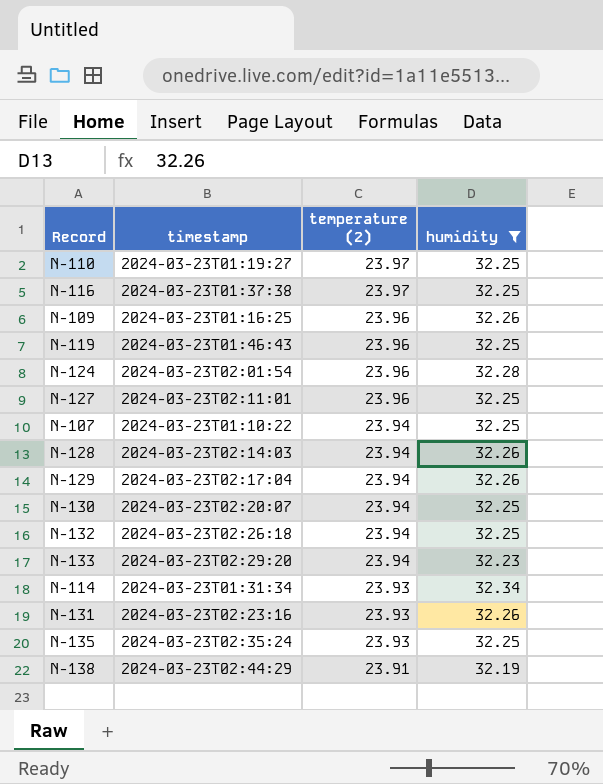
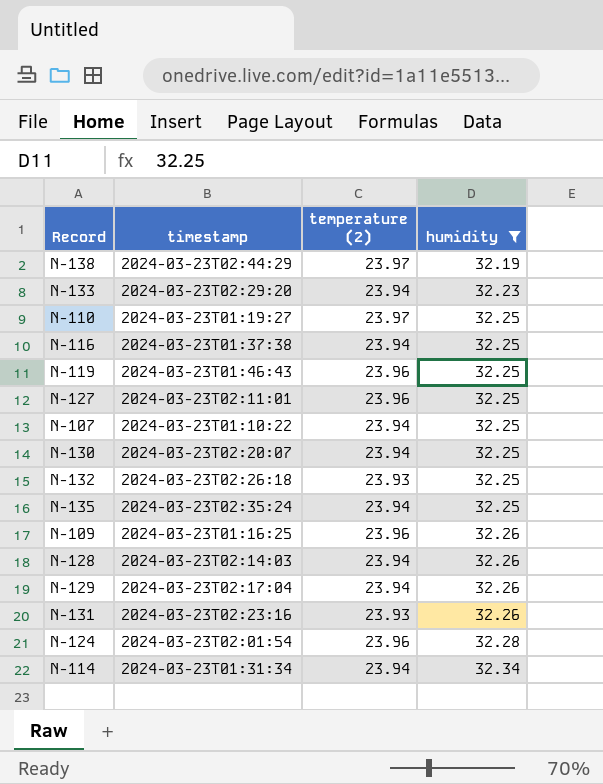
row order: temperature (2) descending -> humidity ascending
N-138 | temperature (2): 23.91 -> 23.97
N-116 | temperature (2): 23.97 -> 23.94
N-132 | temperature (2): 23.94 -> 23.93
N-135 | temperature (2): 23.93 -> 23.94
N-114 | temperature (2): 23.93 -> 23.94

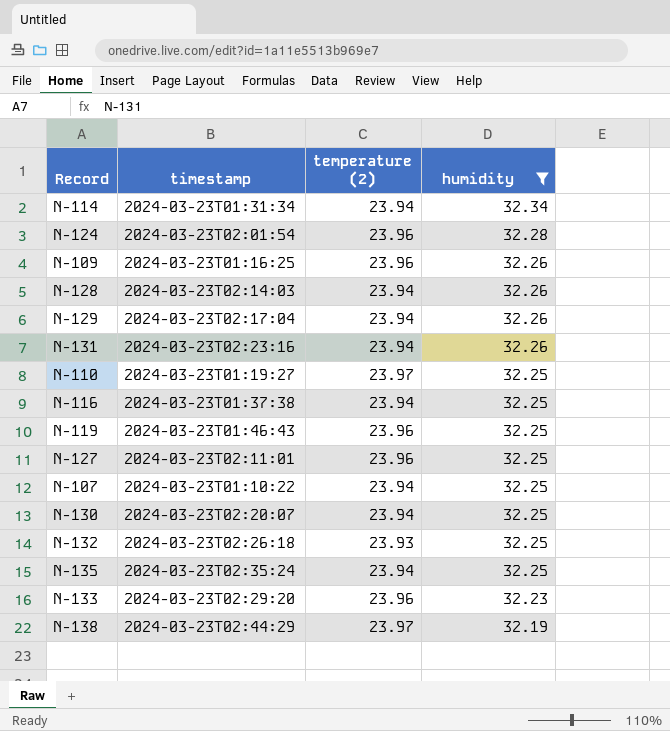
row order: humidity ascending -> humidity descending
N-131 | temperature (2): 23.93 -> 23.94
N-133 | temperature (2): 23.94 -> 23.96

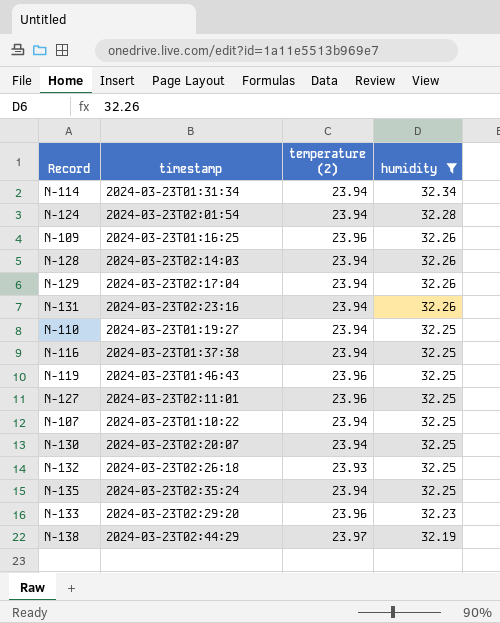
N-124 | temperature (2): 23.96 -> 23.94
N-110 | temperature (2): 23.97 -> 23.94

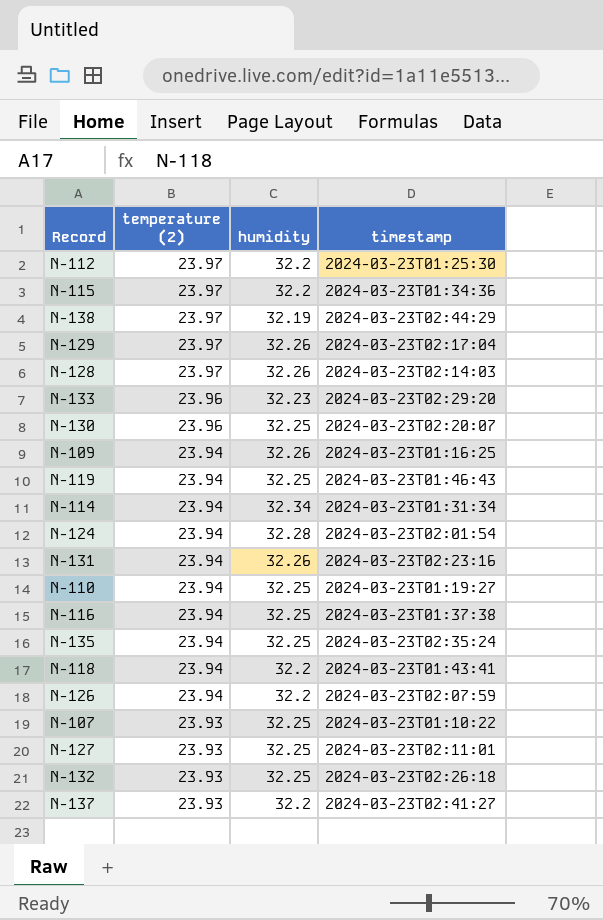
filter: humidity != 32.2 -> none
row order: humidity descending -> temperature (2) descending
column timestamp | position: 2 -> 4
N-129 | temperature (2): 23.94 -> 23.97
N-128 | temperature (2): 23.94 -> 23.97
N-130 | temperature (2): 23.94 -> 23.96
N-109 | temperature (2): 23.96 -> 23.94
N-119 | temperature (2): 23.96 -> 23.94
N-107 | temperature (2): 23.94 -> 23.93
N-127 | temperature (2): 23.96 -> 23.93

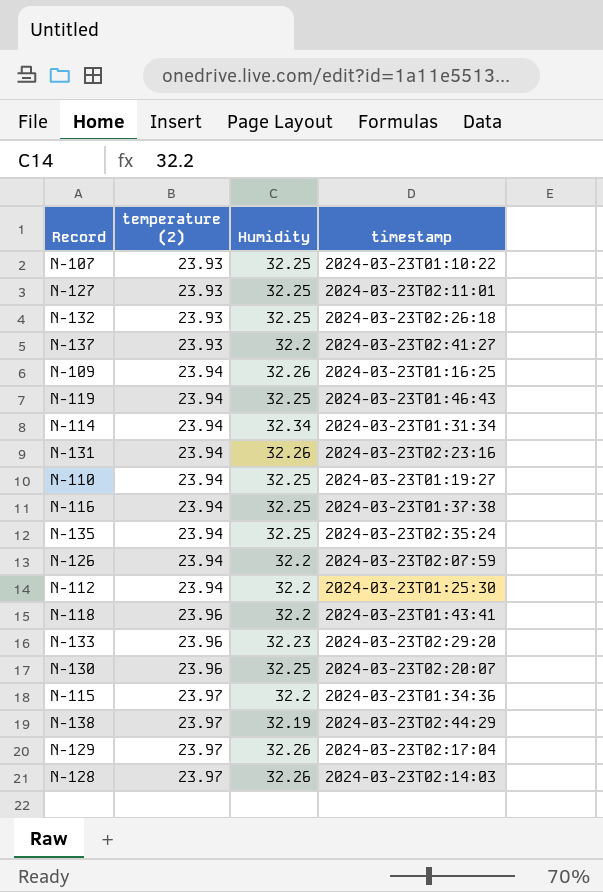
row order: temperature (2) descending -> temperature (2) ascending
column name: humidity -> Humidity
row N-124: 23.94 | 32.28 | 2024-03-23T02:01:54 -> none
N-112 | temperature (2): 23.97 -> 23.94
N-118 | temperature (2): 23.94 -> 23.96

